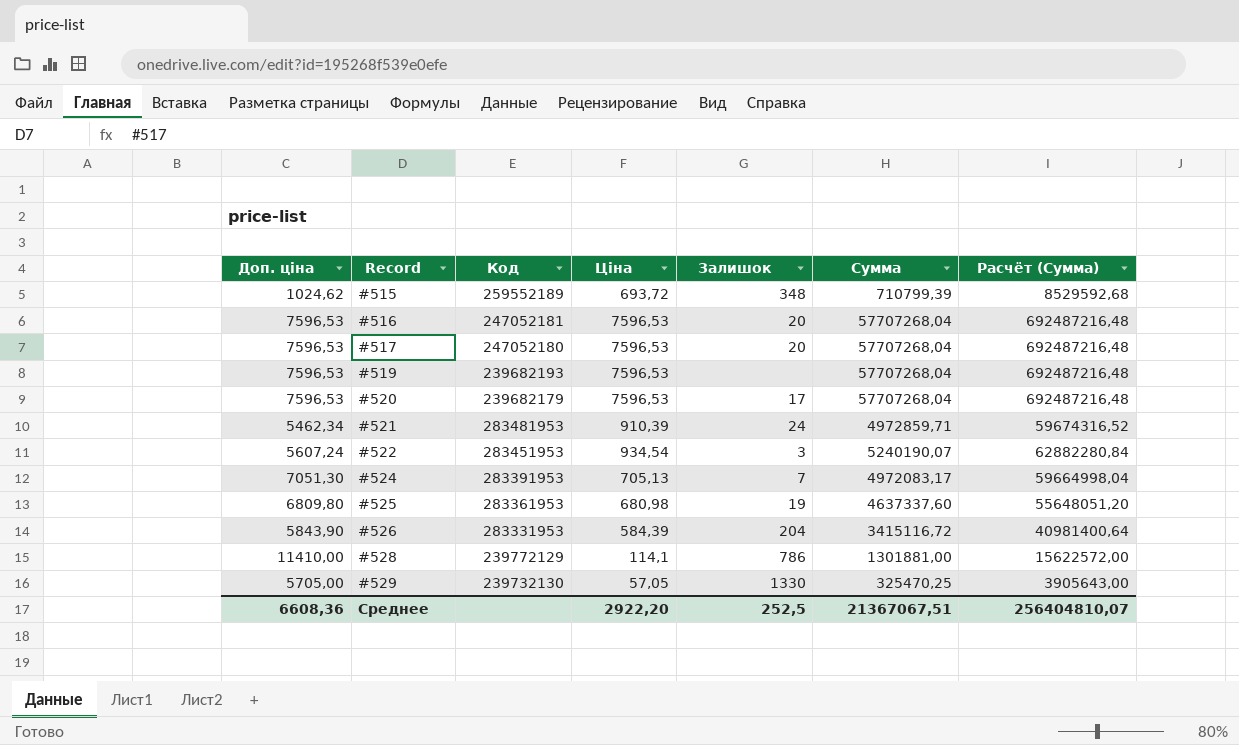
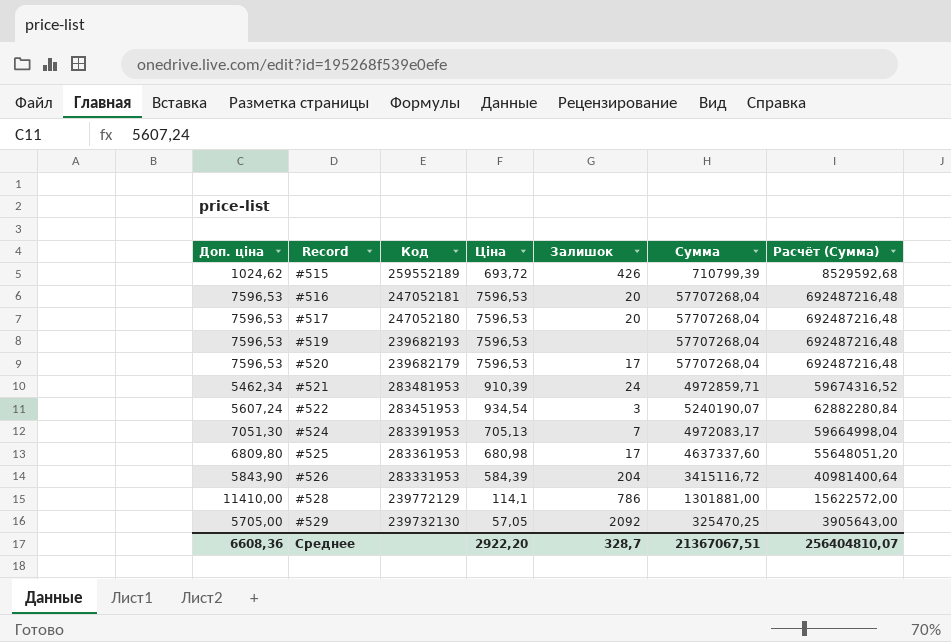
#515 | Залишок: 348 -> 426
#525 | Залишок: 19 -> 17
#529 | Залишок: 1330 -> 2092
Среднее | Залишок: 252,5 -> 328,7

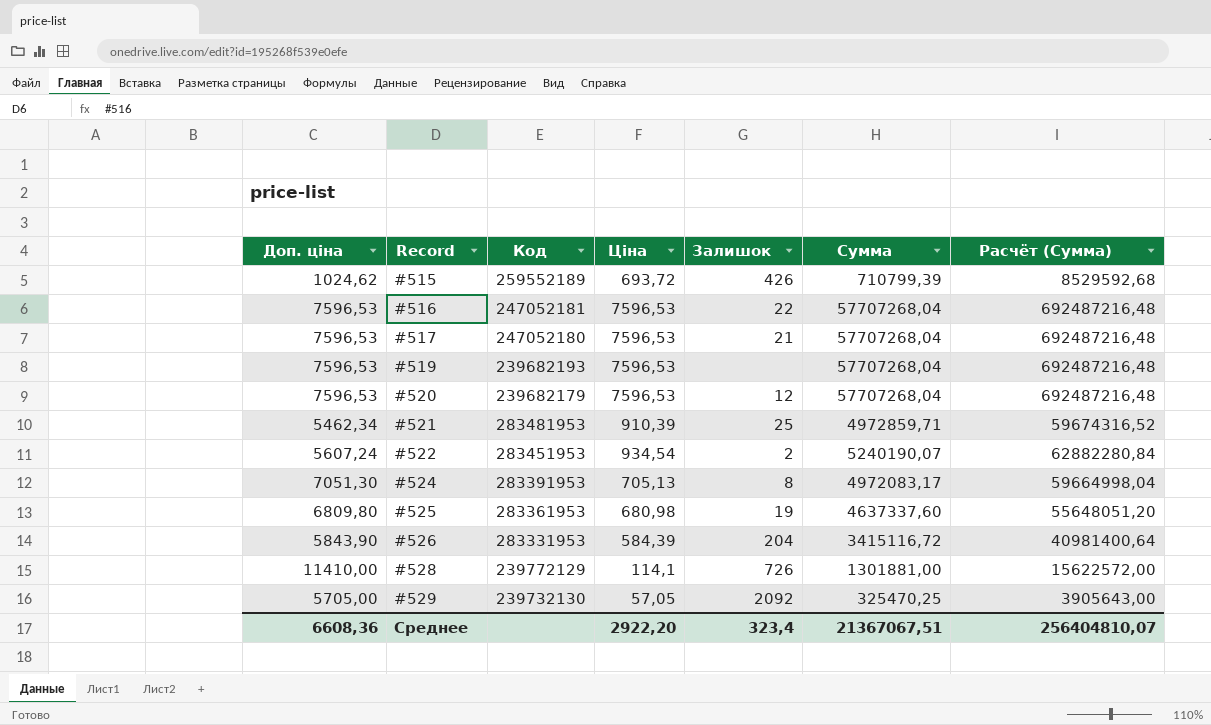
#516 | Залишок: 20 -> 22
#517 | Залишок: 20 -> 21
#520 | Залишок: 17 -> 12
#521 | Залишок: 24 -> 25
#522 | Залишок: 3 -> 2
#524 | Залишок: 7 -> 8
#525 | Залишок: 17 -> 19
#528 | Залишок: 786 -> 726
Среднее | Залишок: 328,7 -> 323,4

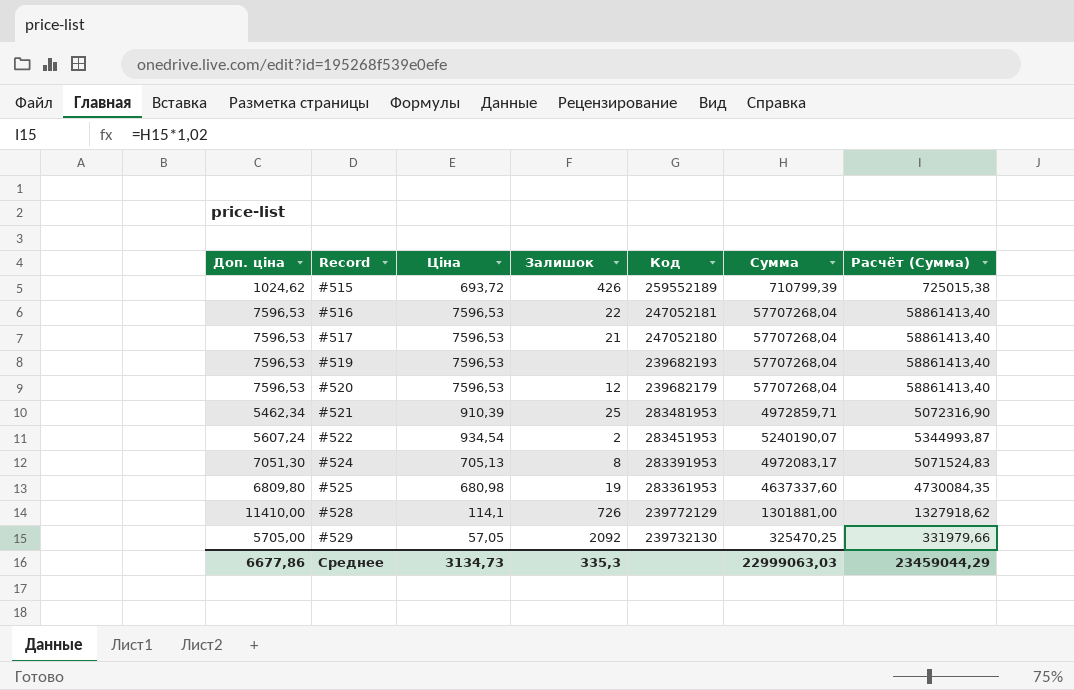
column Код | position: 3 -> 5
column Расчёт (Сумма) | formula: [Сумма] * 12 -> [Сумма] * 1,02
row #526: 5843,90 | 283331953 | 584,39 | 204 | 3415116,72 | 40981400,64 -> none
Среднее | Доп. ціна: 6608,36 -> 6677,86
Среднее | Ціна: 2922,20 -> 3134,73
Среднее | Залишок: 323,4 -> 335,3
Среднее | Сумма: 21367067,51 -> 22999063,03
Среднее | Расчёт (Сумма): 256404810,07 -> 23459044,29

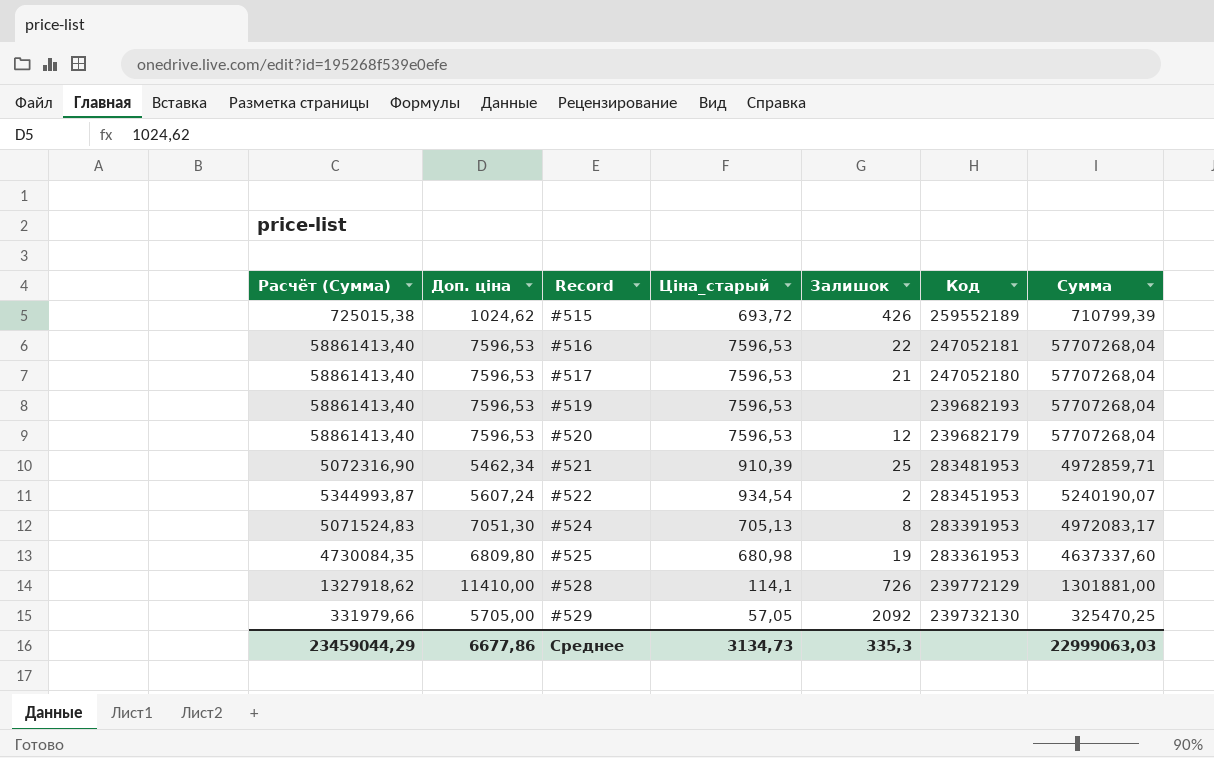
column Расчёт (Сумма) | position: 7 -> 1
column name: Ціна -> Ціна_старый

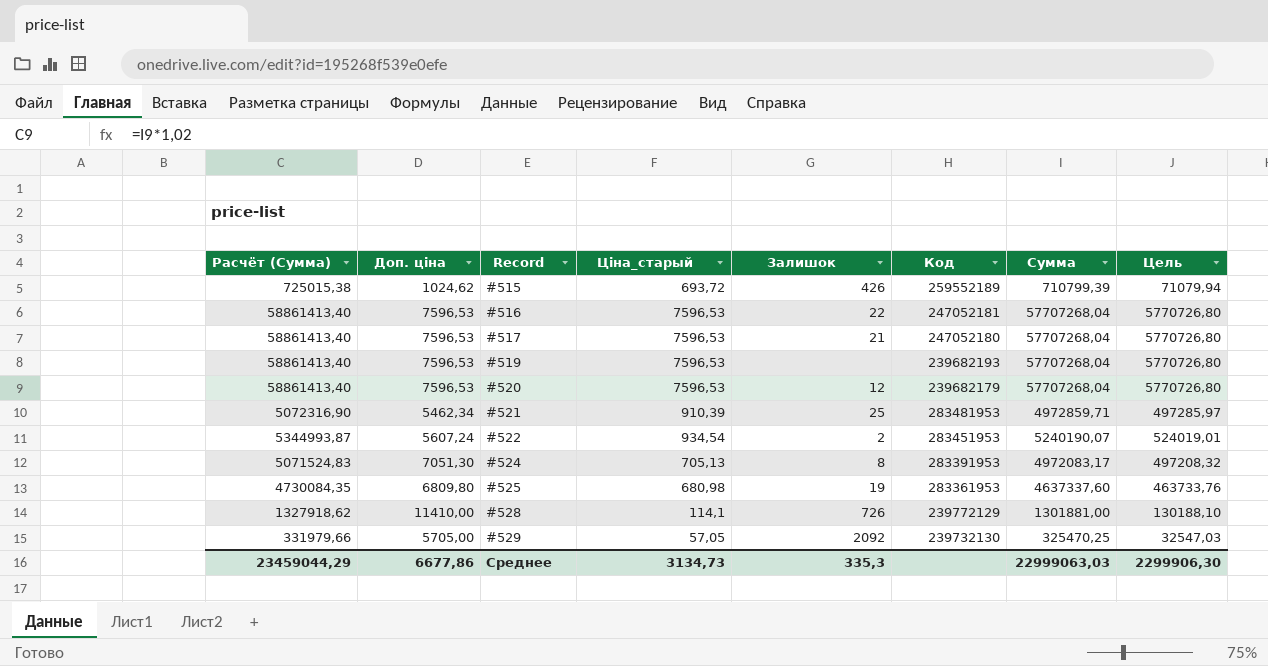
column Цель | formula: none -> [Сумма] * 0,1

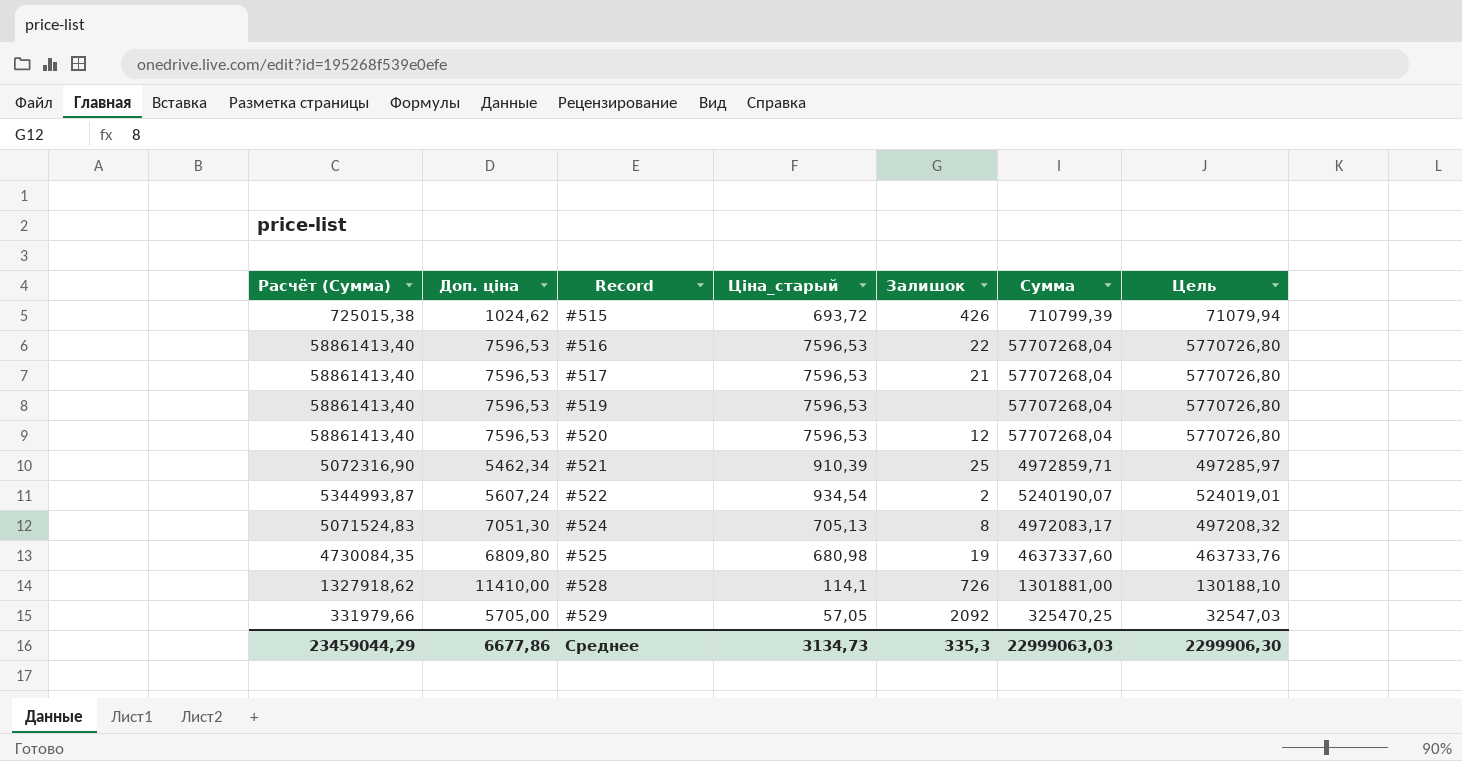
column Код | position: 6 -> none

